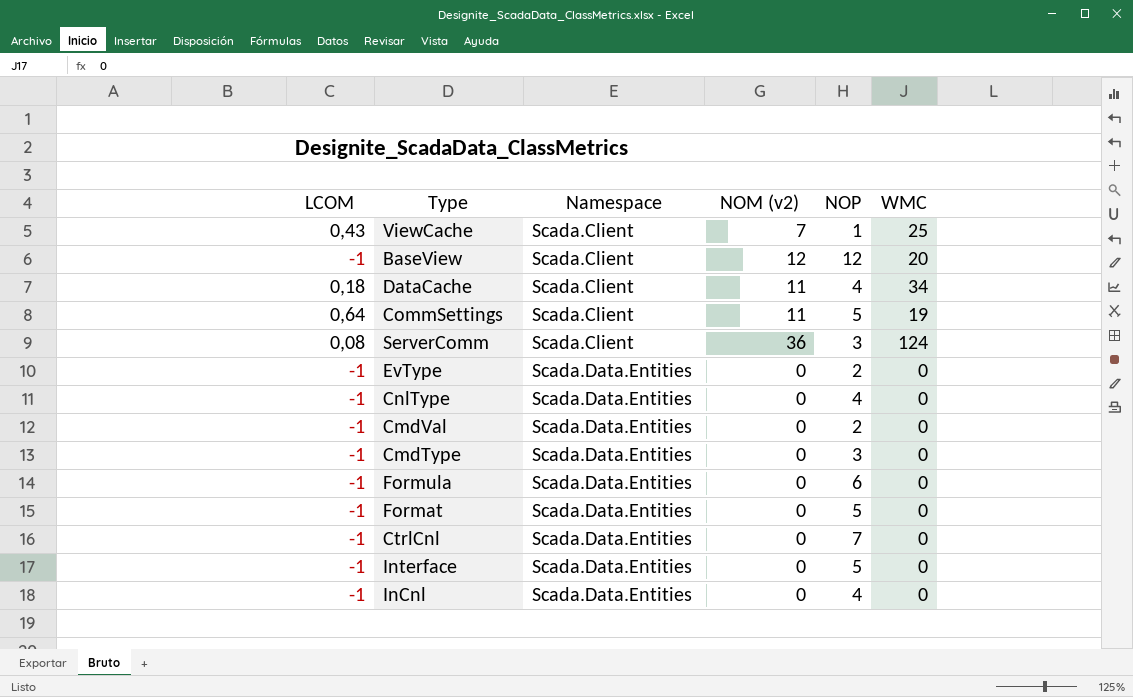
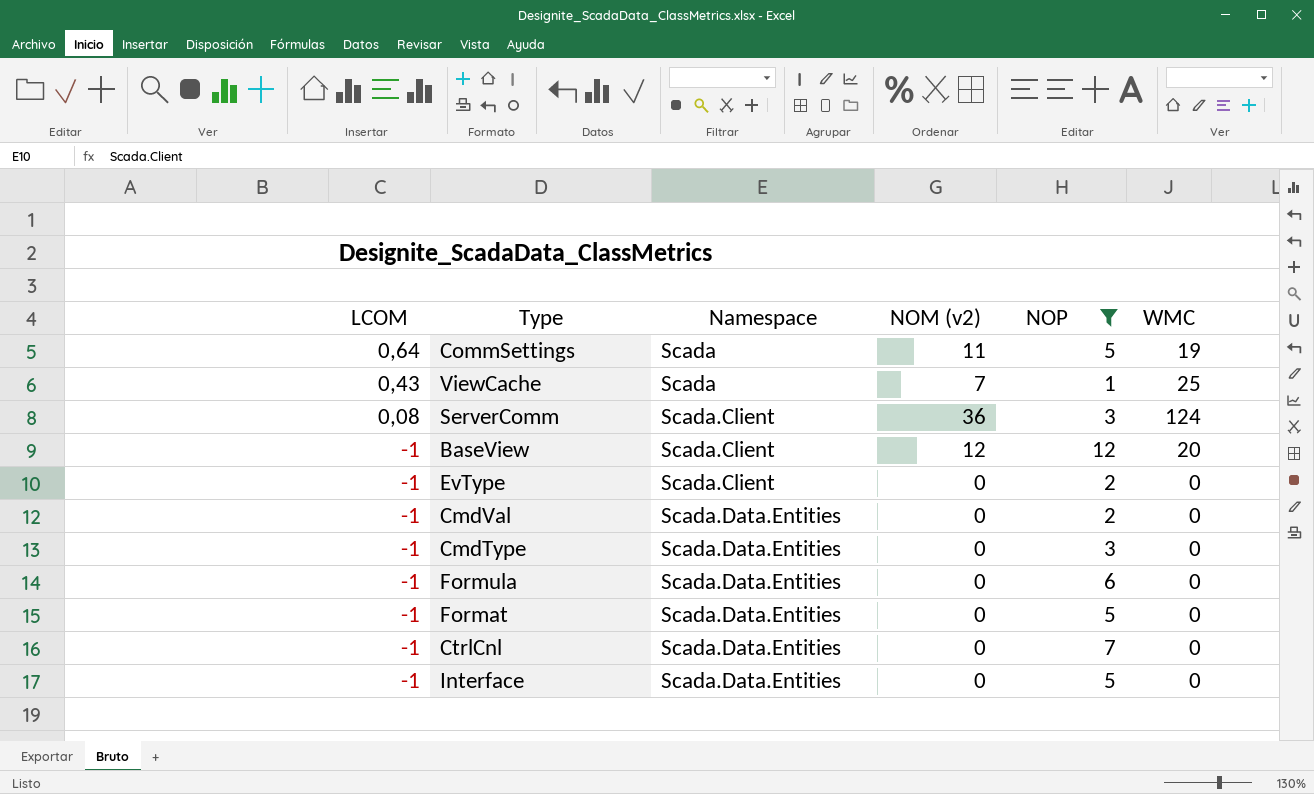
filter: none -> NOP != 4
row order: Namespace ascending -> LCOM descending
CommSettings | Namespace: Scada.Client -> Scada
ViewCache | Namespace: Scada.Client -> Scada
EvType | Namespace: Scada.Data.Entities -> Scada.Client

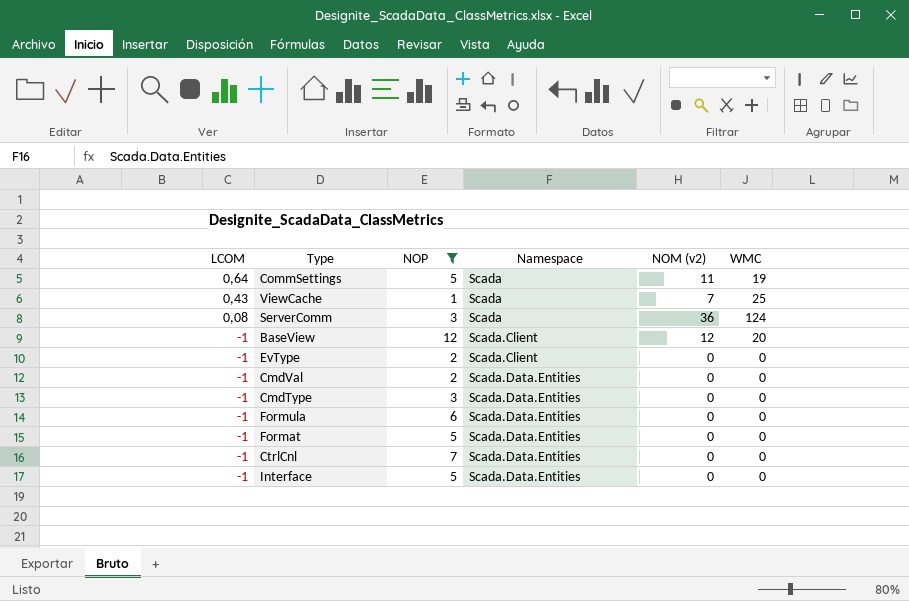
column NOP | position: 5 -> 3
ServerComm | Namespace: Scada.Client -> Scada

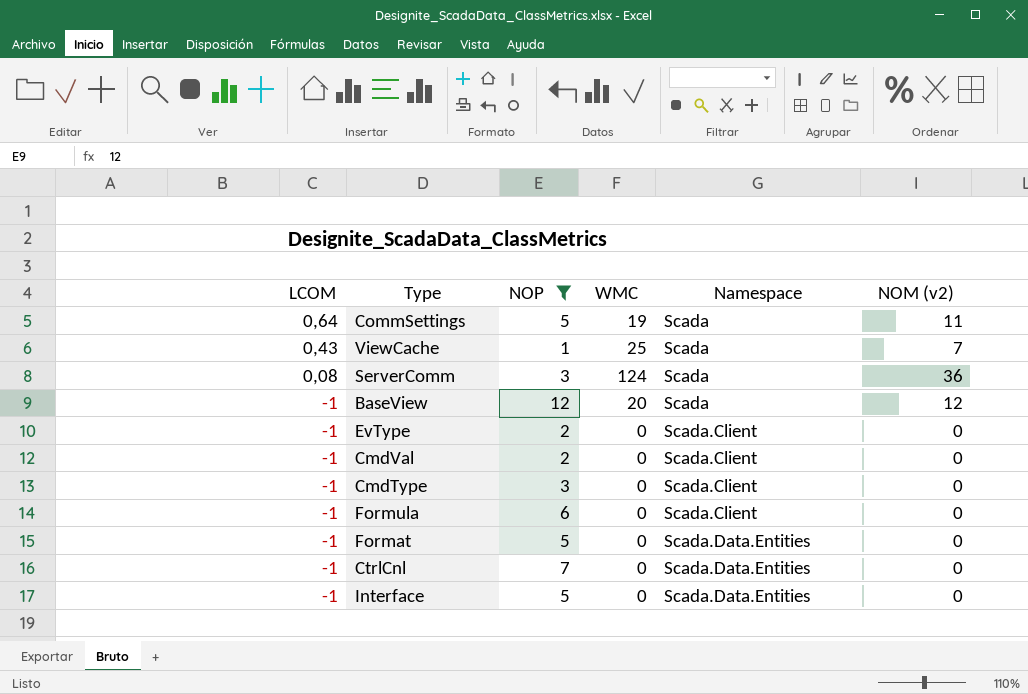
column WMC | position: 6 -> 4
BaseView | Namespace: Scada.Client -> Scada
CmdVal | Namespace: Scada.Data.Entities -> Scada.Client
CmdType | Namespace: Scada.Data.Entities -> Scada.Client
Formula | Namespace: Scada.Data.Entities -> Scada.Client

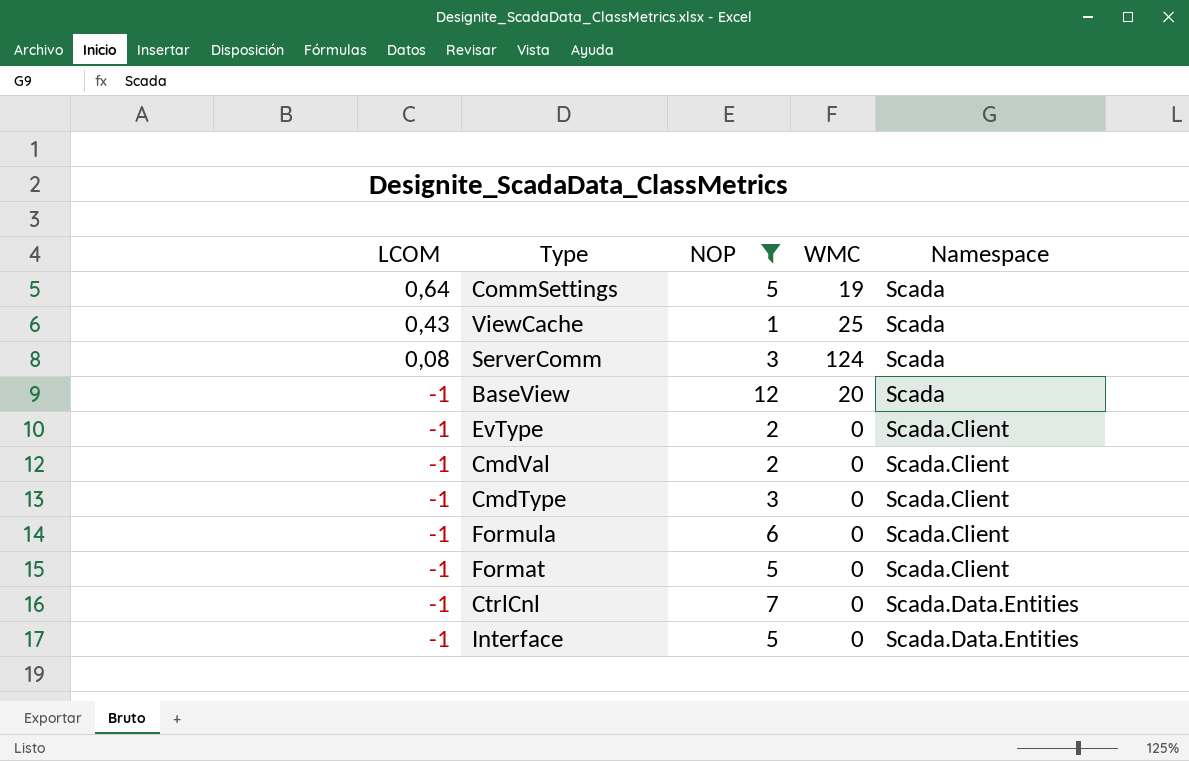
column NOM (v2) | position: 6 -> none
Format | Namespace: Scada.Data.Entities -> Scada.Client

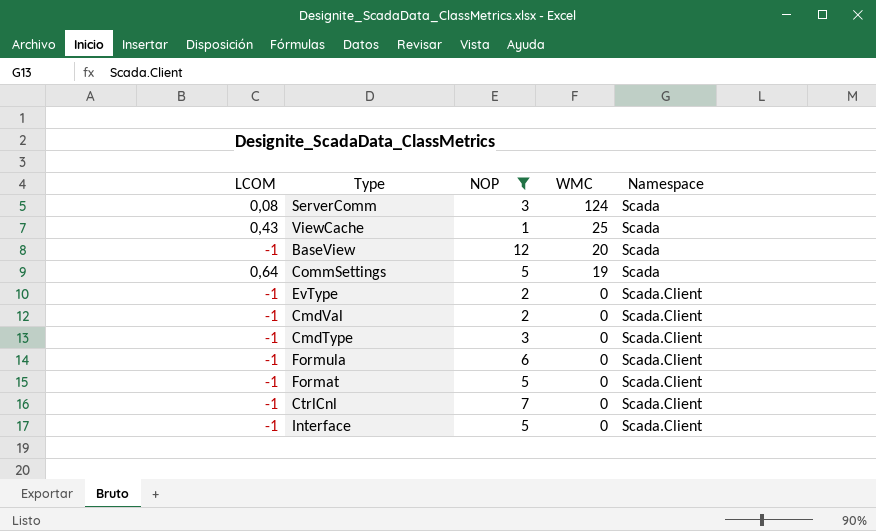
row order: LCOM descending -> WMC descending
CtrlCnl | Namespace: Scada.Data.Entities -> Scada.Client
Interface | Namespace: Scada.Data.Entities -> Scada.Client

